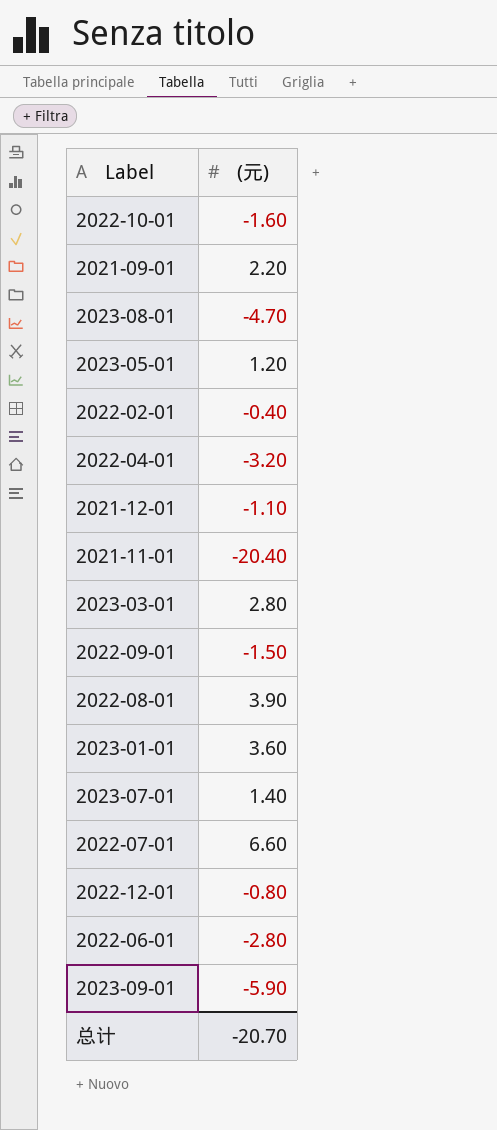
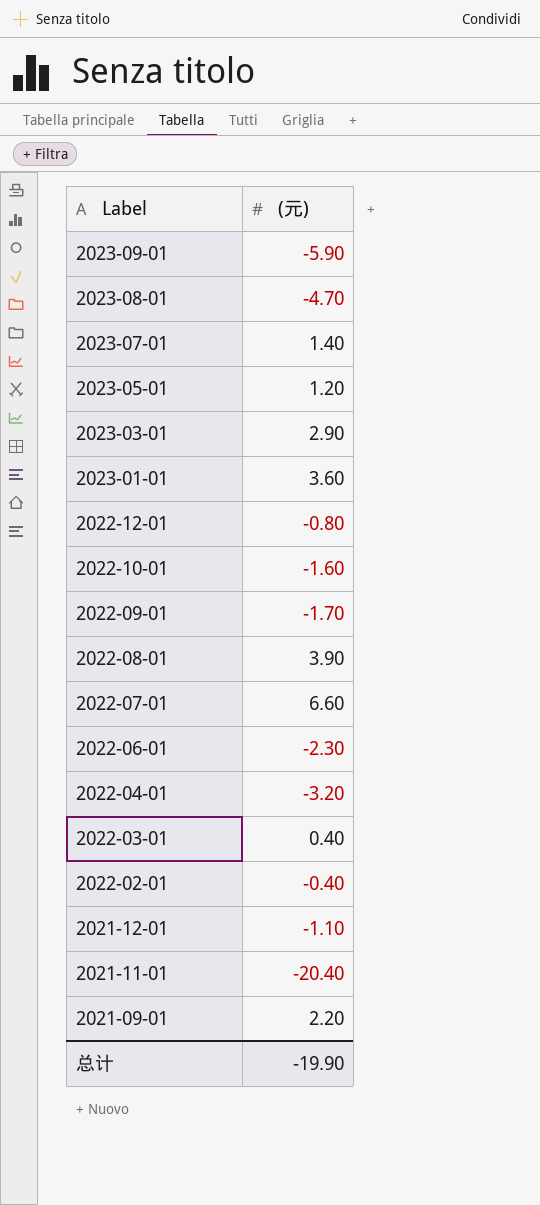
row order: none -> Label descending
2023-03-01 | (元): 2.80 -> 2.90
2022-09-01 | (元): -1.50 -> -1.70
2022-06-01 | (元): -2.80 -> -2.30
row 2022-03-01: none -> 0.40
总计 | (元): -20.70 -> -19.90

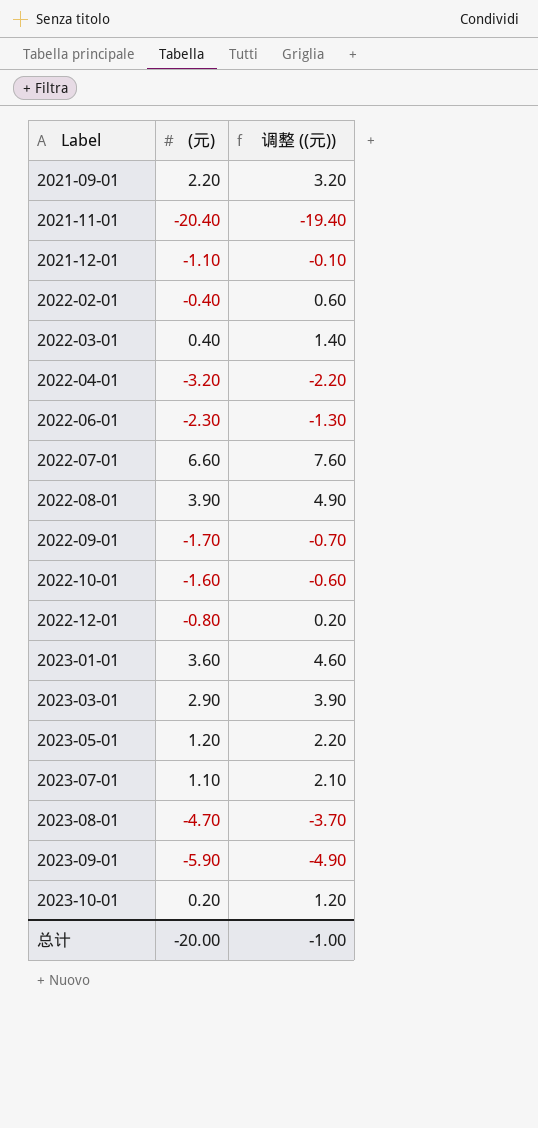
row order: Label descending -> Label ascending
column 调整 ((元)) | formula: none -> [(元)] + 1
2023-07-01 | (元): 1.40 -> 1.10
row 2023-10-01: none -> 0.20 | 1.20
总计 | (元): -19.90 -> -20.00

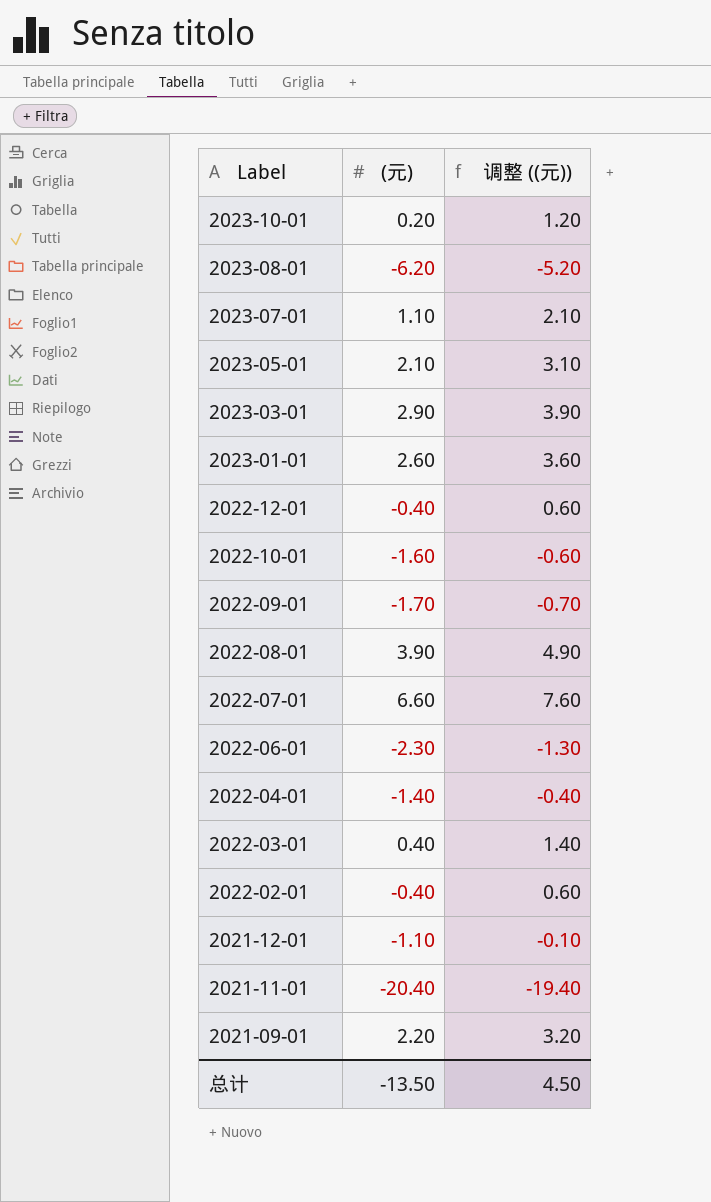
row order: Label ascending -> Label descending
row 2023-09-01: -5.90 | -4.90 -> none
2023-08-01 | (元): -4.70 -> -6.20
2023-08-01 | 调整 ((元)): -3.70 -> -5.20
2023-05-01 | (元): 1.20 -> 2.10
2023-05-01 | 调整 ((元)): 2.20 -> 3.10
2023-01-01 | (元): 3.60 -> 2.60
2023-01-01 | 调整 ((元)): 4.60 -> 3.60
2022-12-01 | (元): -0.80 -> -0.40
2022-12-01 | 调整 ((元)): 0.20 -> 0.60
2022-04-01 | (元): -3.20 -> -1.40
2022-04-01 | 调整 ((元)): -2.20 -> -0.40
总计 | (元): -20.00 -> -13.50
总计 | 调整 ((元)): -1.00 -> 4.50

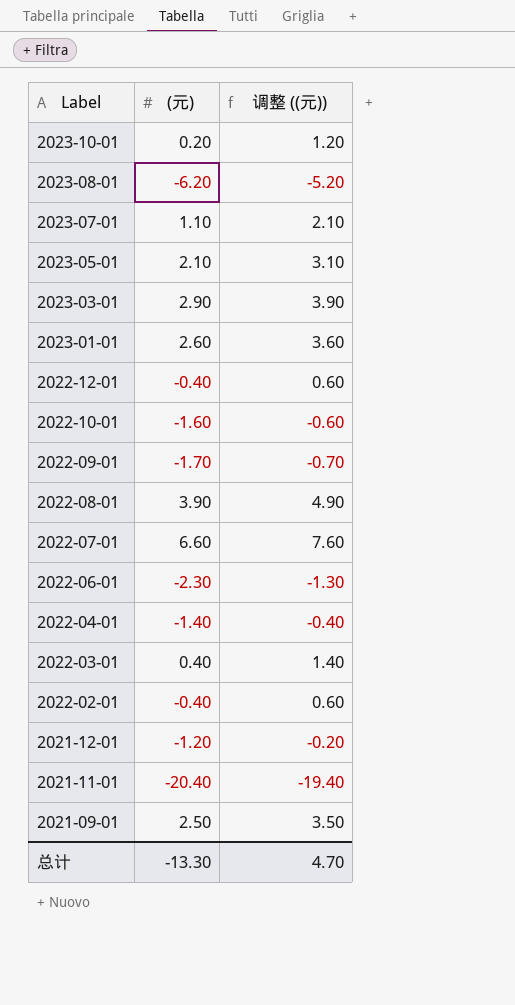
2021-12-01 | (元): -1.10 -> -1.20
2021-12-01 | 调整 ((元)): -0.10 -> -0.20
2021-09-01 | (元): 2.20 -> 2.50
2021-09-01 | 调整 ((元)): 3.20 -> 3.50
总计 | (元): -13.50 -> -13.30
总计 | 调整 ((元)): 4.50 -> 4.70

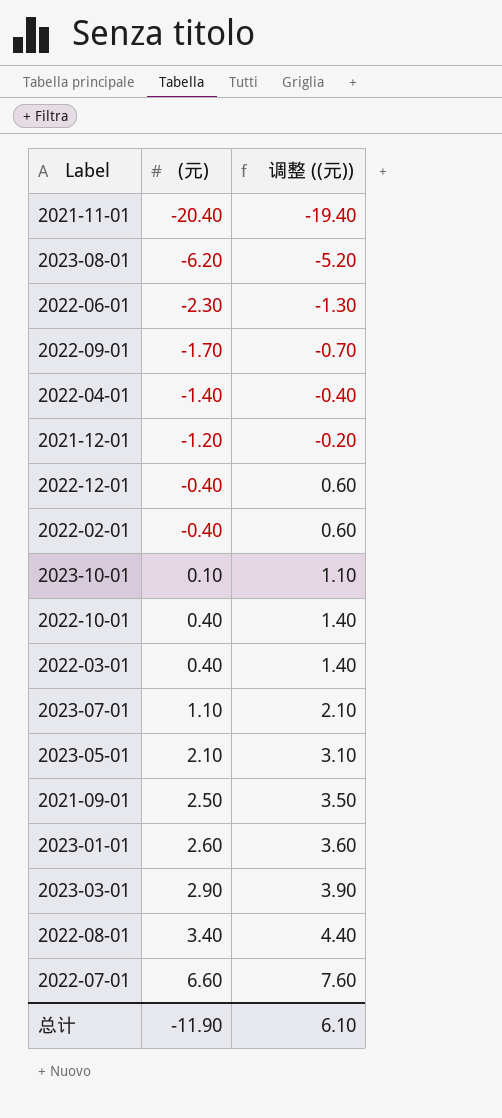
row order: Label descending -> (元) ascending
2023-10-01 | (元): 0.20 -> 0.10
2023-10-01 | 调整 ((元)): 1.20 -> 1.10
2022-10-01 | (元): -1.60 -> 0.40
2022-10-01 | 调整 ((元)): -0.60 -> 1.40
2022-08-01 | (元): 3.90 -> 3.40
2022-08-01 | 调整 ((元)): 4.90 -> 4.40
总计 | (元): -13.30 -> -11.90
总计 | 调整 ((元)): 4.70 -> 6.10

